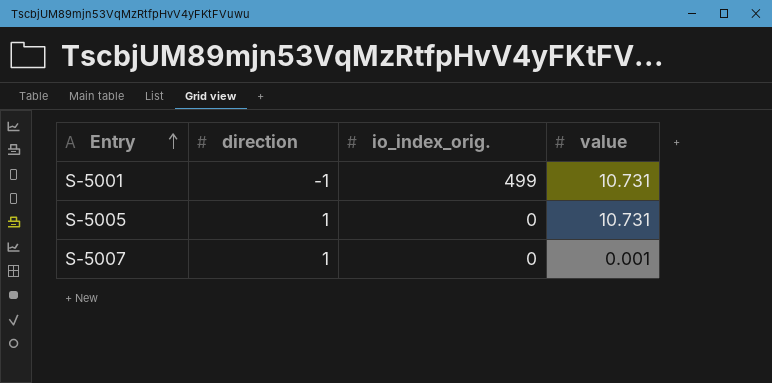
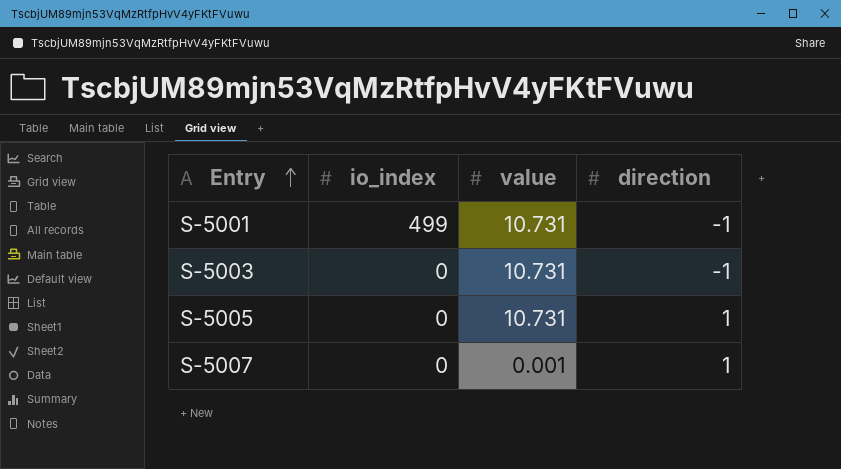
column name: io_index_orig. -> io_index
column direction | position: 2 -> 4
row S-5003: none -> 0 | 10.731 | -1

